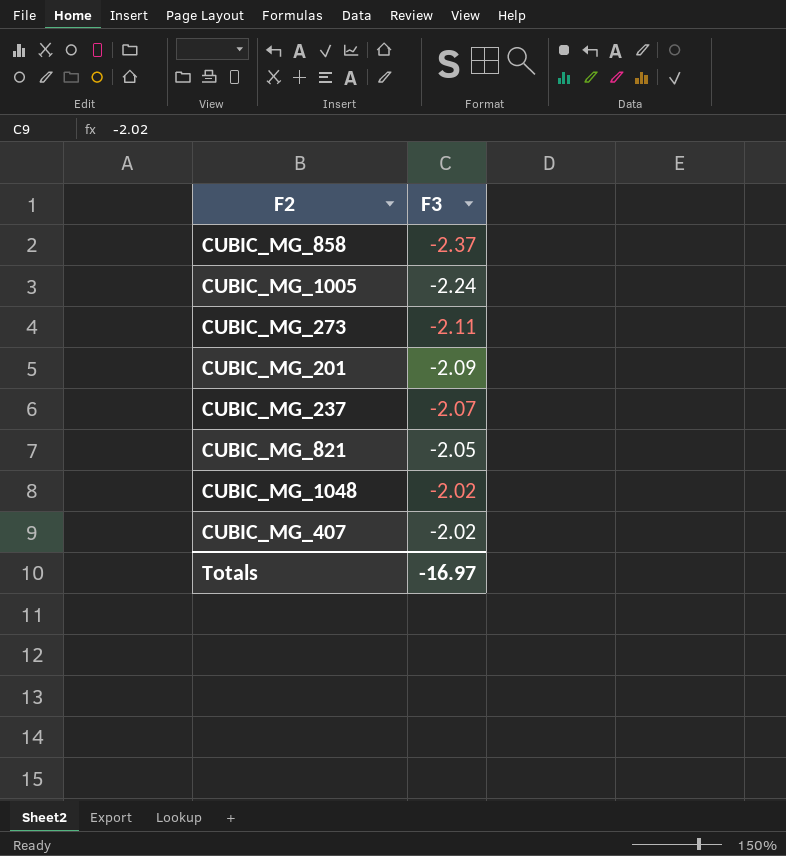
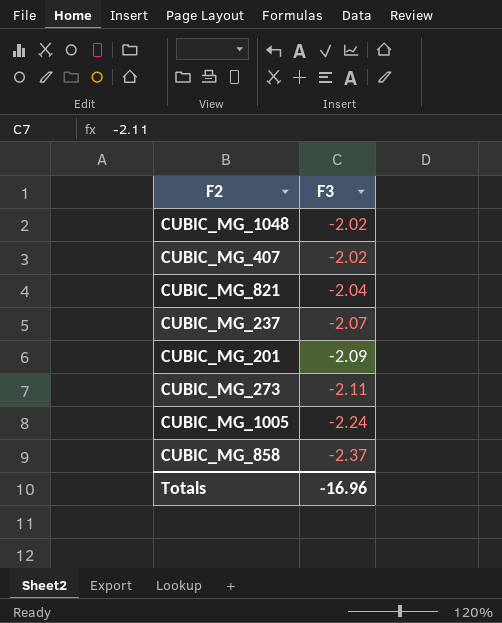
row order: F3 ascending -> F3 descending
CUBIC_MG_821 | F3: -2.05 -> -2.04
Totals | F3: -16.97 -> -16.96

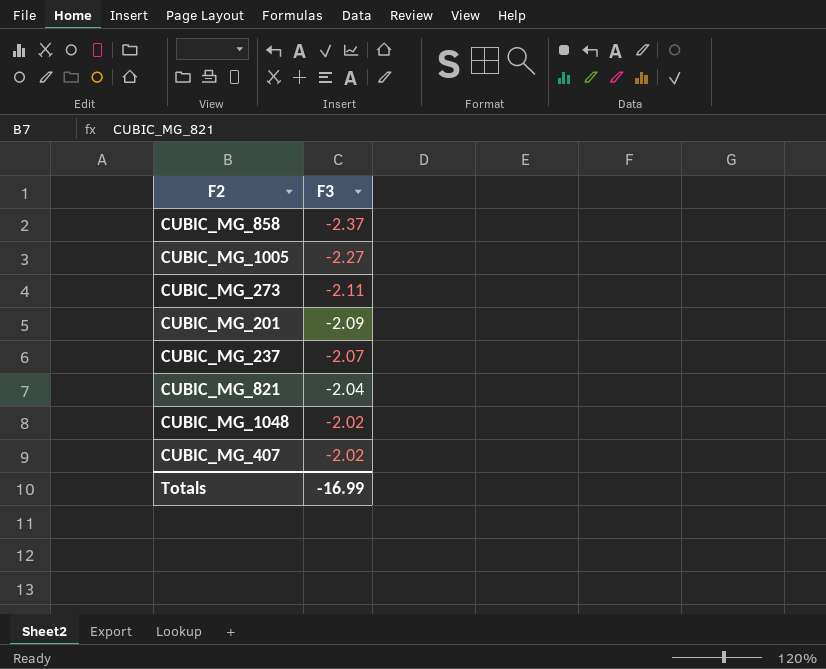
row order: F3 descending -> F3 ascending
CUBIC_MG_1005 | F3: -2.24 -> -2.27
Totals | F3: -16.96 -> -16.99

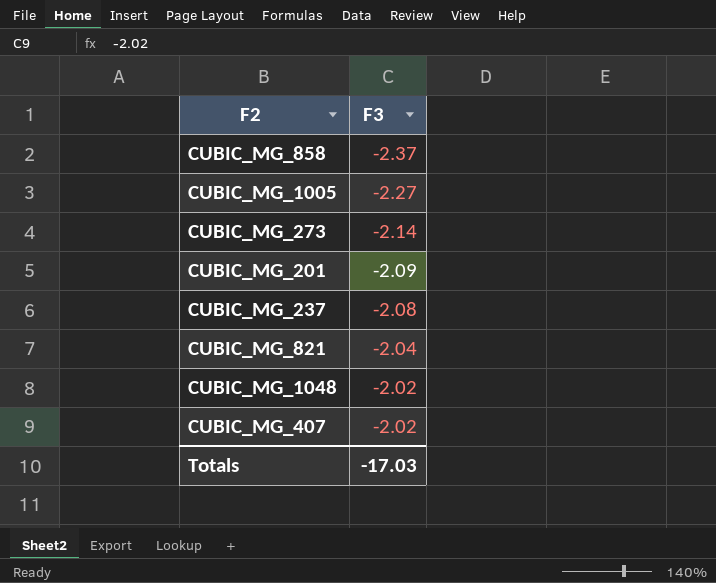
CUBIC_MG_273 | F3: -2.11 -> -2.14
CUBIC_MG_237 | F3: -2.07 -> -2.08
Totals | F3: -16.99 -> -17.03

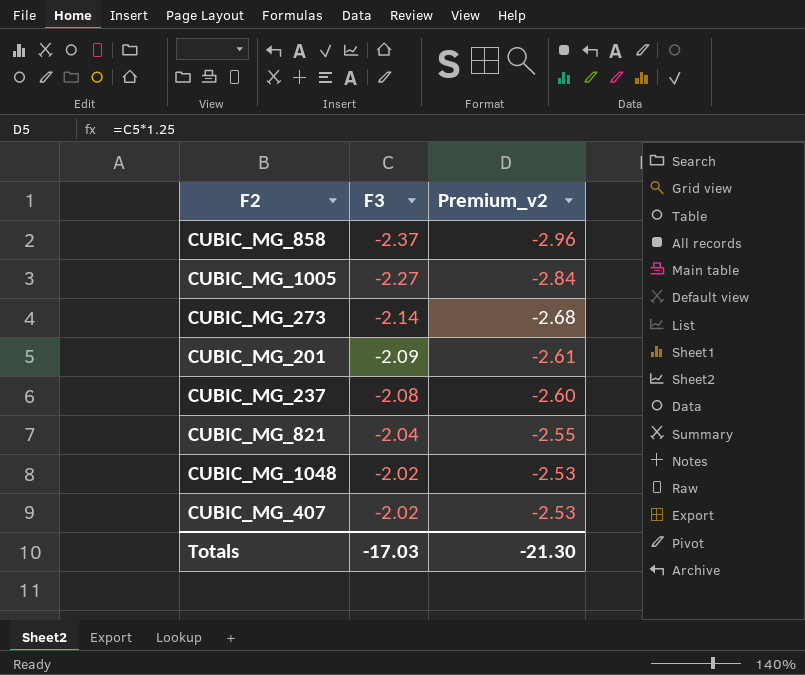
column Premium_v2 | formula: none -> [F3] * 1.25

